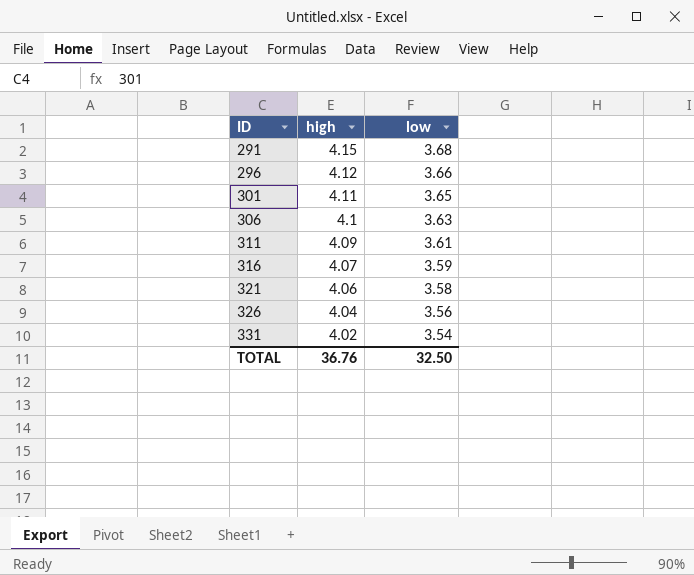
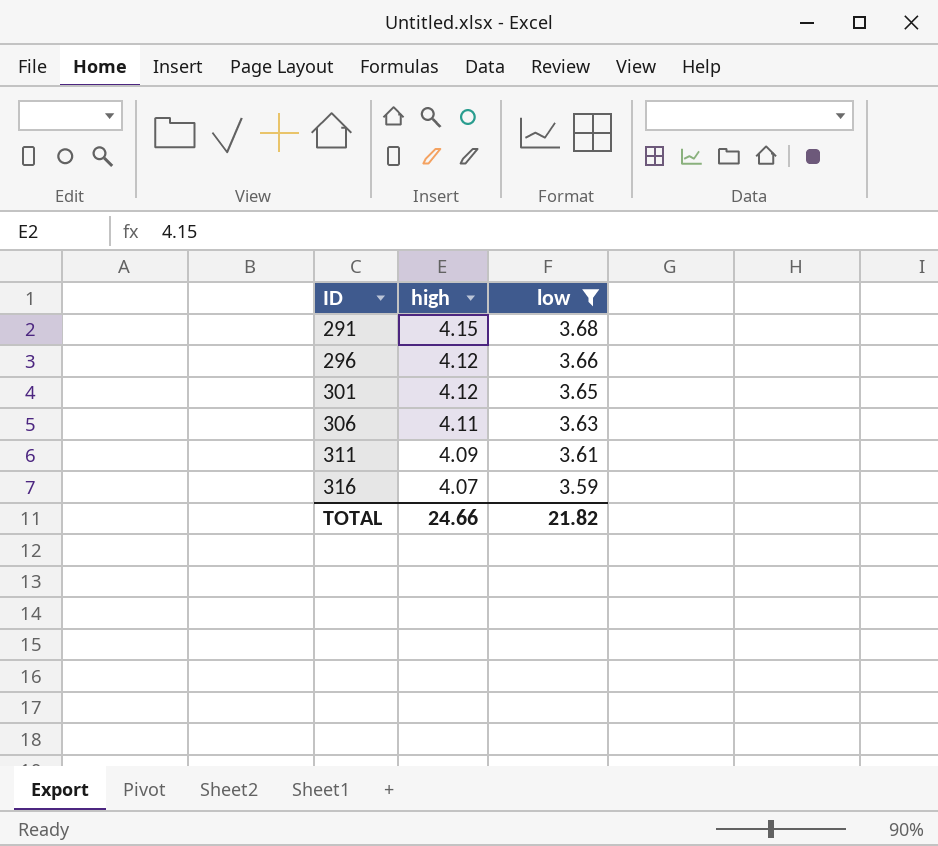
filter: none -> low >= 3.59
301 | high: 4.11 -> 4.12
306 | high: 4.1 -> 4.11
TOTAL | high: 36.76 -> 24.66
TOTAL | low: 32.50 -> 21.82

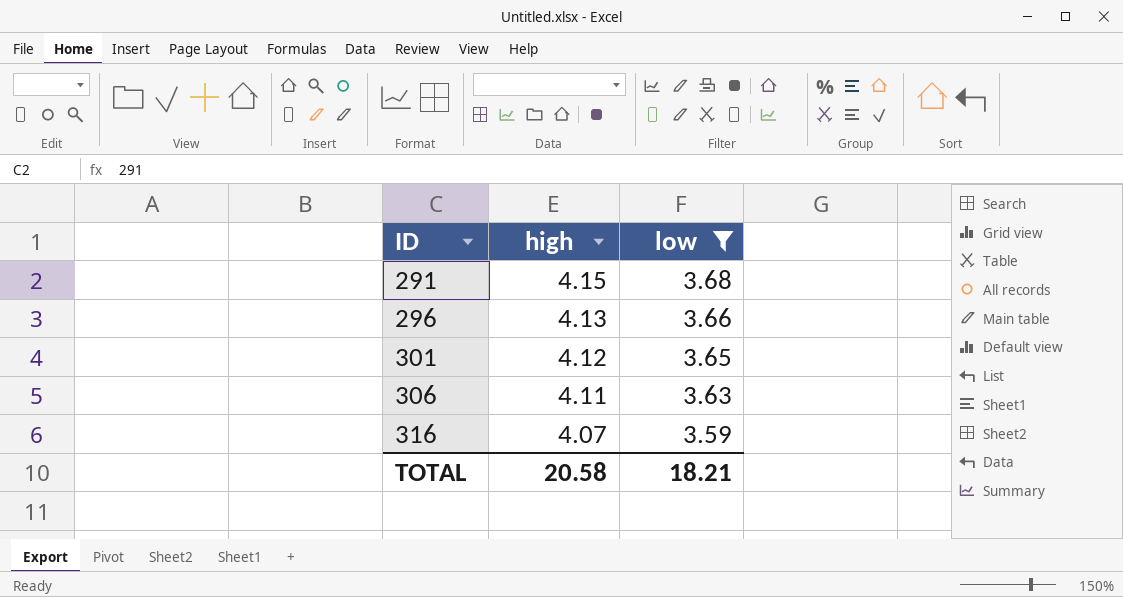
row 311: 4.09 | 3.61 -> none
296 | high: 4.12 -> 4.13
TOTAL | high: 24.66 -> 20.58
TOTAL | low: 21.82 -> 18.21

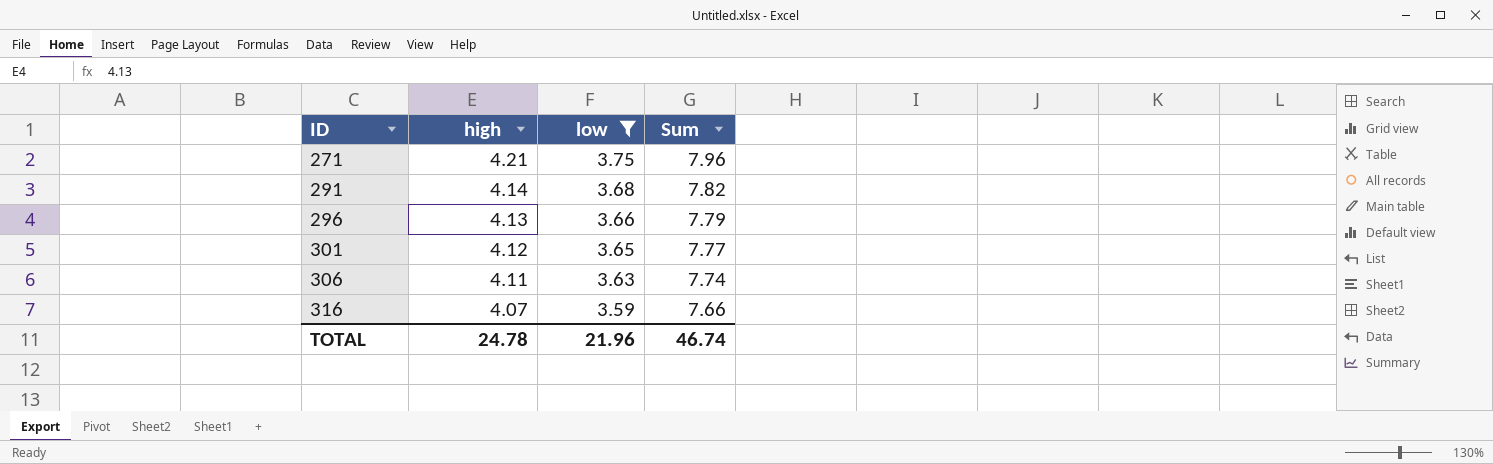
column Sum | formula: none -> [high] + [low]
row 271: none -> 4.21 | 3.75 | 7.96
291 | high: 4.15 -> 4.14
TOTAL | high: 20.58 -> 24.78
TOTAL | low: 18.21 -> 21.96

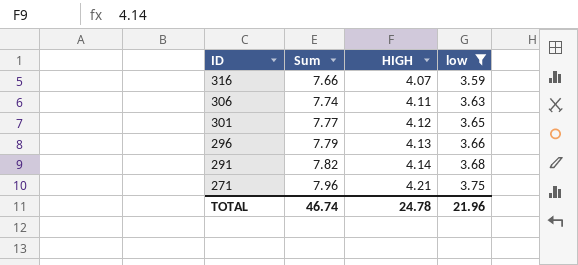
row order: ID ascending -> ID descending
column Sum | position: 4 -> 2
column name: high -> HIGH

